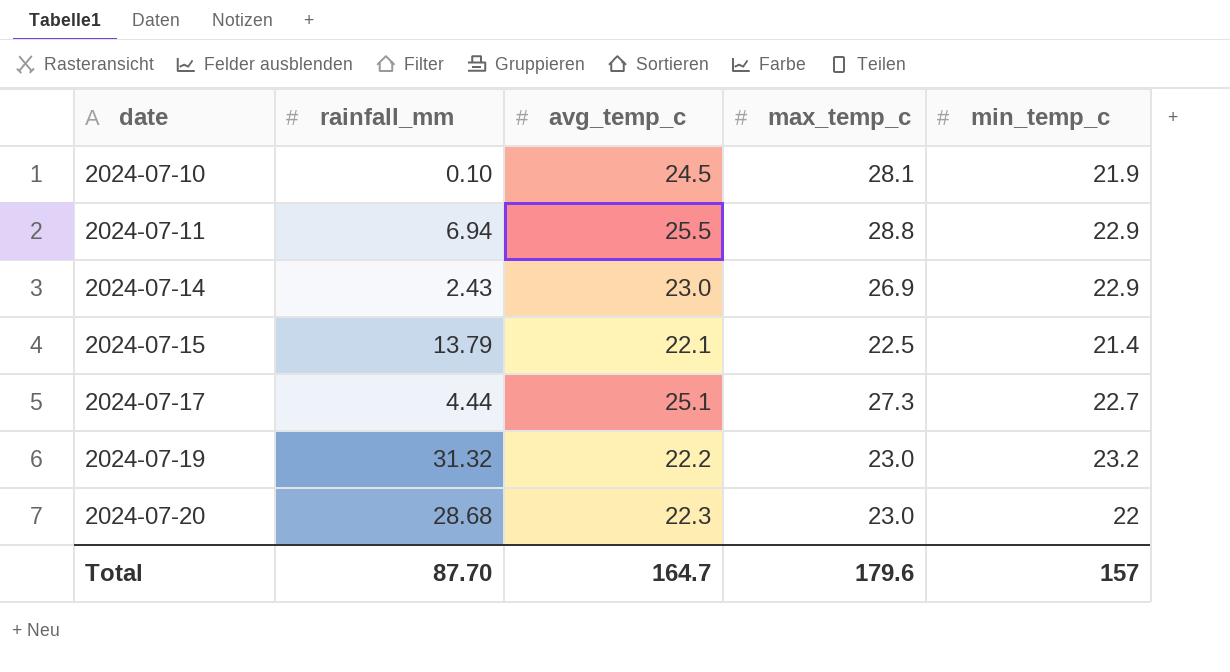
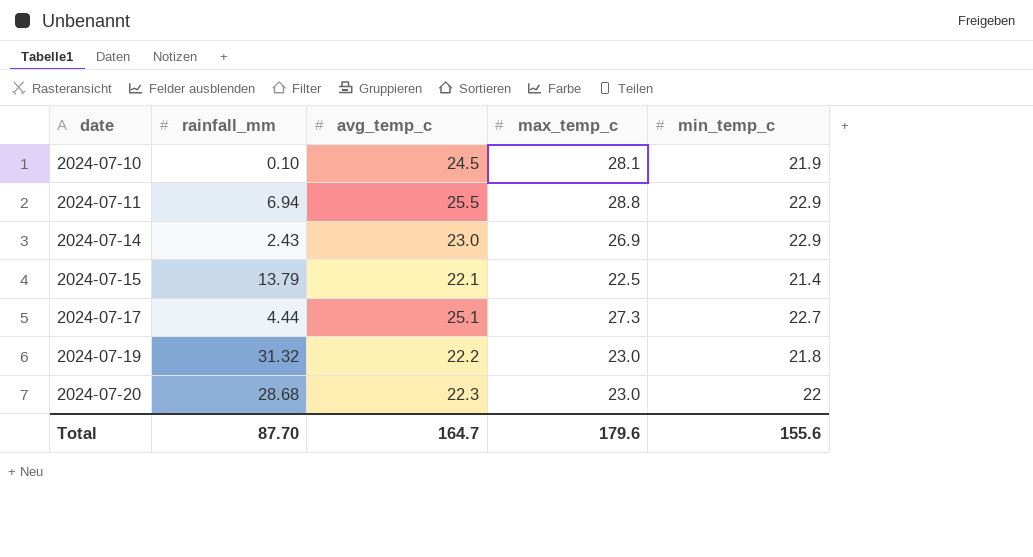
2024-07-19 | min_temp_c: 23.2 -> 21.8
Total | min_temp_c: 157 -> 155.6

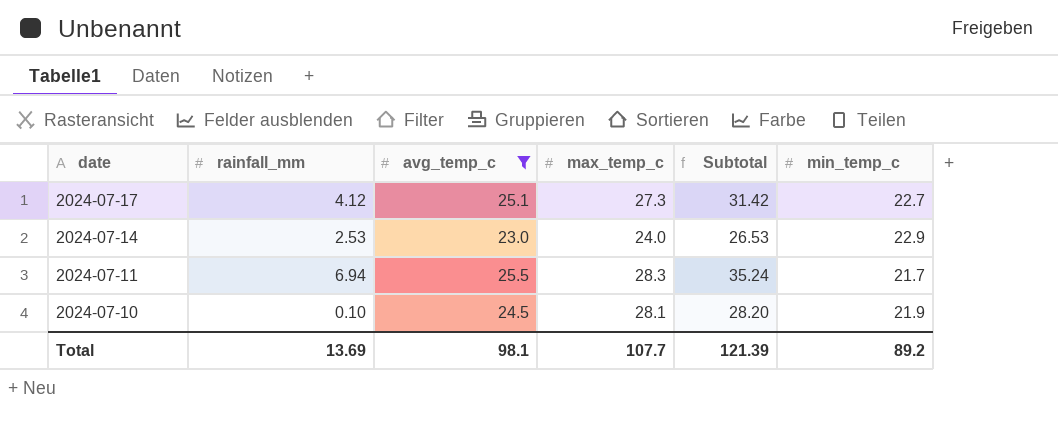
filter: none -> avg_temp_c >= 23.0
row order: date ascending -> date descending
column Subtotal | formula: none -> [rainfall_mm] + [max_temp_c]
2024-07-17 | rainfall_mm: 4.44 -> 4.12
2024-07-14 | rainfall_mm: 2.43 -> 2.53
2024-07-14 | max_temp_c: 26.9 -> 24.0
2024-07-11 | max_temp_c: 28.8 -> 28.3
2024-07-11 | min_temp_c: 22.9 -> 21.7
Total | rainfall_mm: 87.70 -> 13.69
Total | avg_temp_c: 164.7 -> 98.1
Total | max_temp_c: 179.6 -> 107.7
Total | min_temp_c: 155.6 -> 89.2

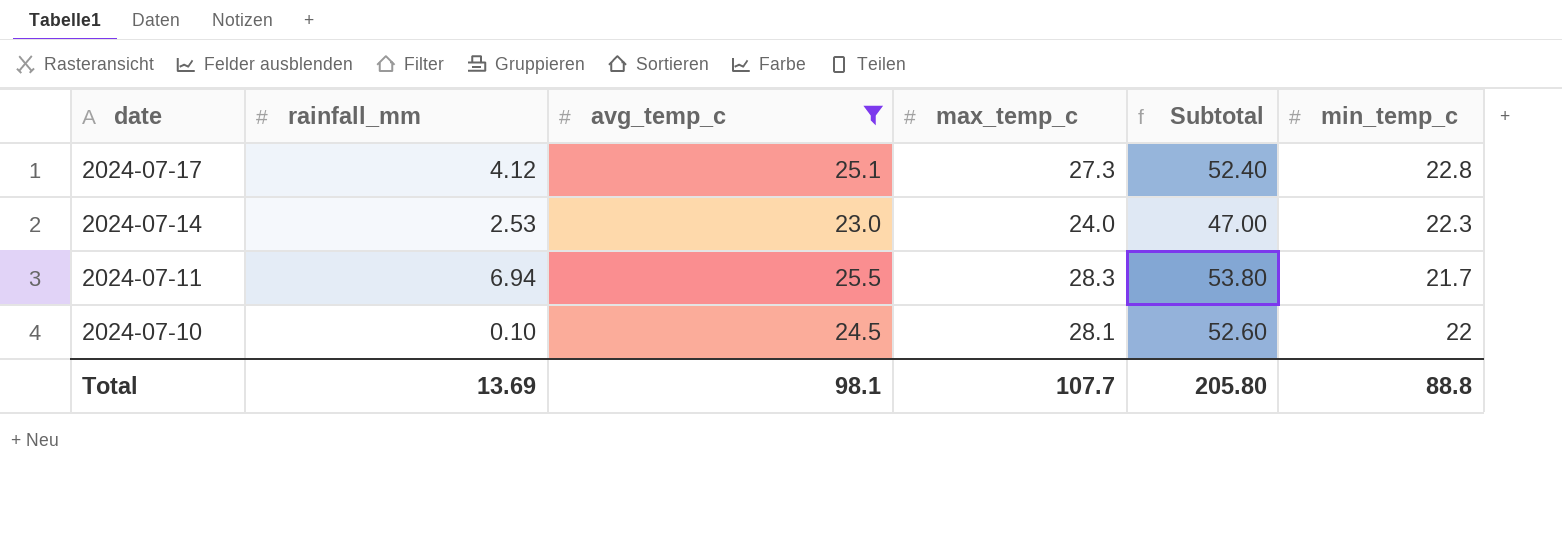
column Subtotal | formula: [rainfall_mm] + [max_temp_c] -> [avg_temp_c] + [max_temp_c]
2024-07-17 | min_temp_c: 22.7 -> 22.8
2024-07-14 | min_temp_c: 22.9 -> 22.3
2024-07-10 | min_temp_c: 21.9 -> 22
Total | Subtotal: 121.39 -> 205.80
Total | min_temp_c: 89.2 -> 88.8

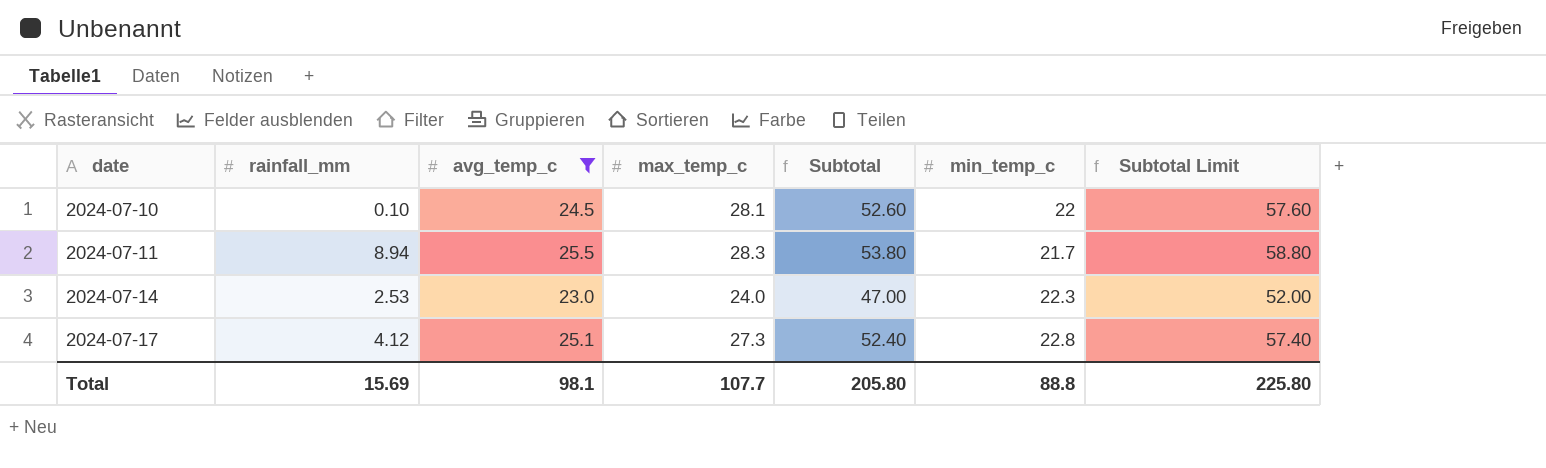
row order: date descending -> date ascending
column Subtotal Limit | formula: none -> [Subtotal] + 5
2024-07-11 | rainfall_mm: 6.94 -> 8.94
Total | rainfall_mm: 13.69 -> 15.69

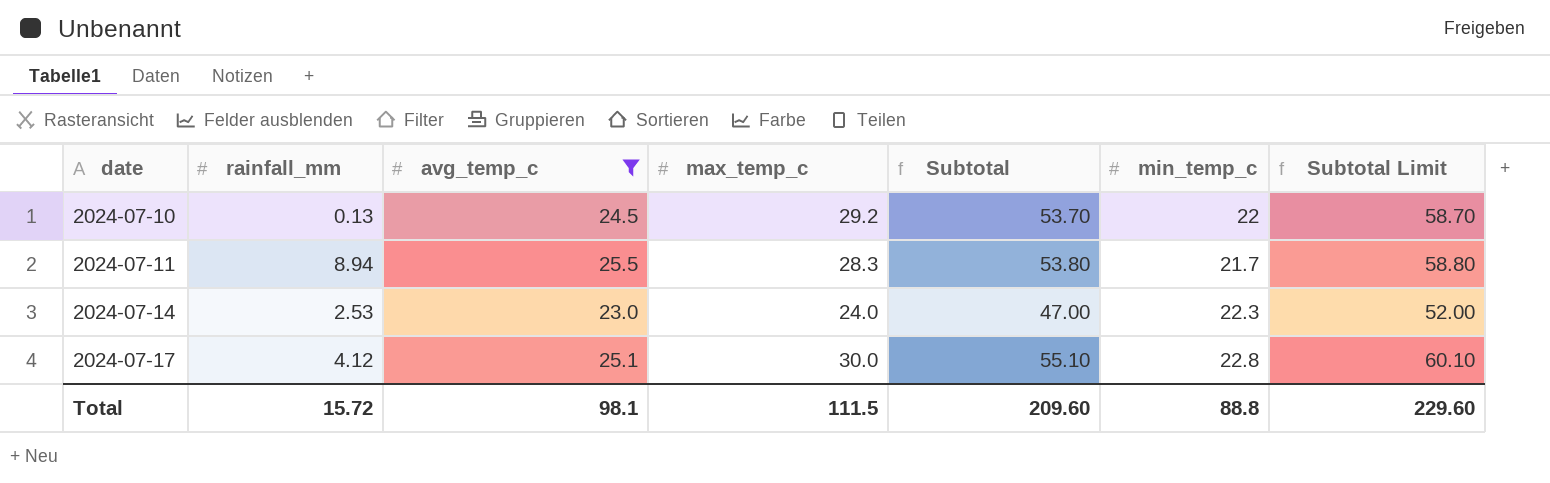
2024-07-10 | rainfall_mm: 0.10 -> 0.13
2024-07-10 | max_temp_c: 28.1 -> 29.2
2024-07-10 | Subtotal: 52.60 -> 53.70
2024-07-10 | Subtotal Limit: 57.60 -> 58.70
2024-07-17 | max_temp_c: 27.3 -> 30.0
2024-07-17 | Subtotal: 52.40 -> 55.10
2024-07-17 | Subtotal Limit: 57.40 -> 60.10
Total | rainfall_mm: 15.69 -> 15.72
Total | max_temp_c: 107.7 -> 111.5
Total | Subtotal: 205.80 -> 209.60
Total | Subtotal Limit: 225.80 -> 229.60

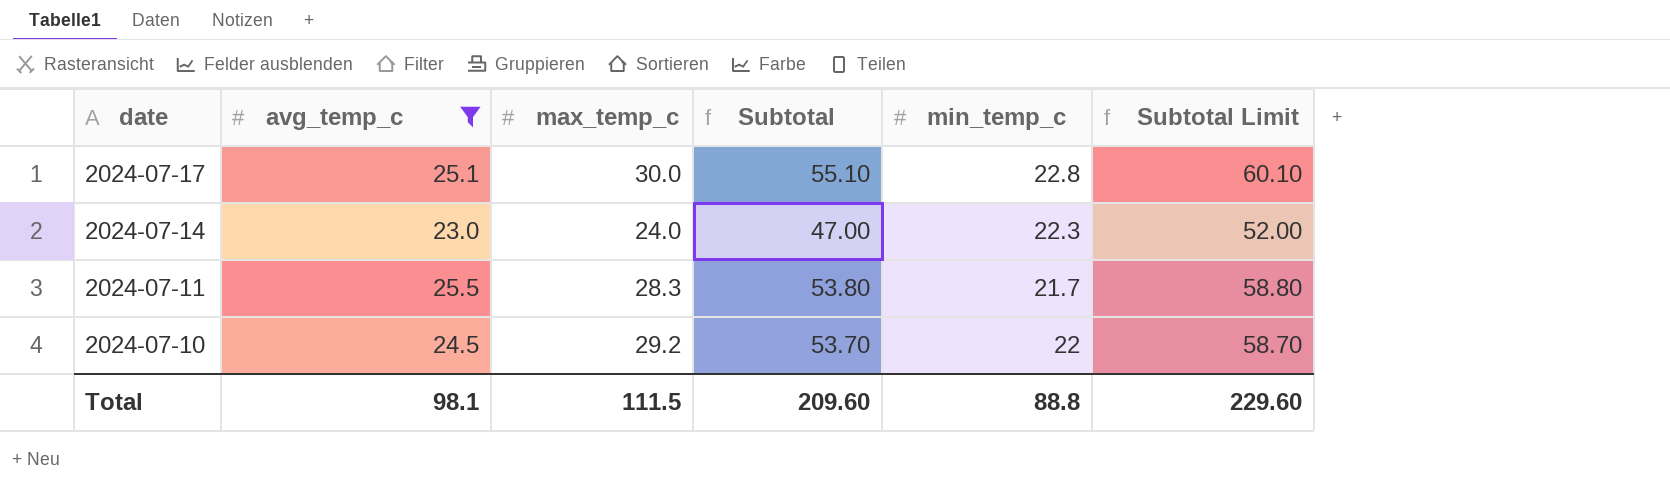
row order: date ascending -> date descending
column rainfall_mm | position: 2 -> none

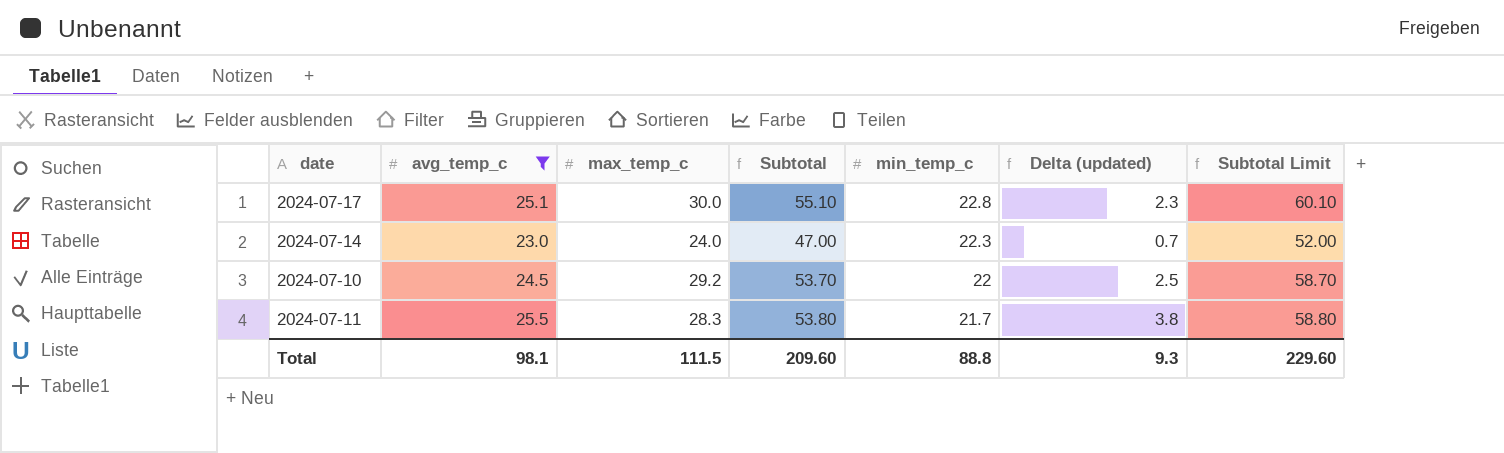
row order: date descending -> min_temp_c descending
column Delta (updated) | formula: none -> [avg_temp_c] - [min_temp_c]

